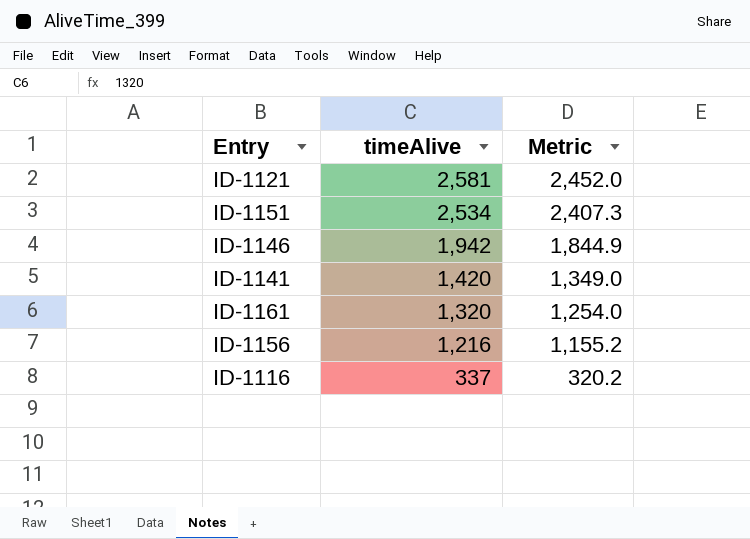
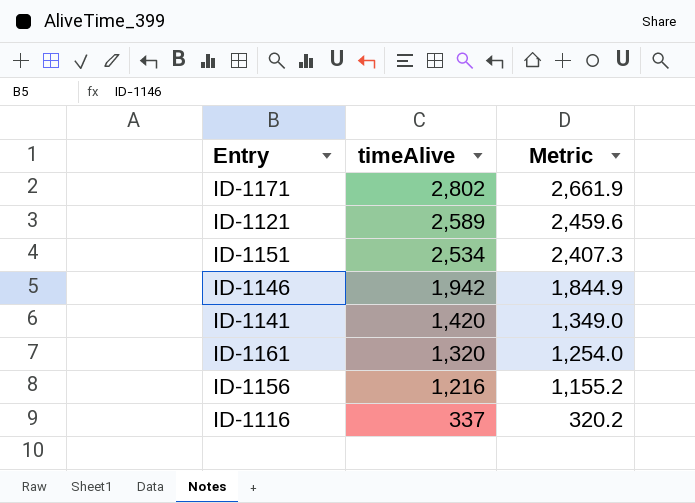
row ID-1171: none -> 2,802 | 2,661.9
ID-1121 | timeAlive: 2,581 -> 2,589
ID-1121 | Metric: 2,452.0 -> 2,459.6

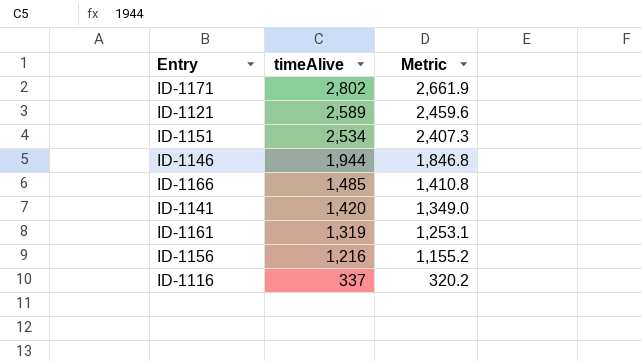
ID-1146 | timeAlive: 1,942 -> 1,944
ID-1146 | Metric: 1,844.9 -> 1,846.8
row ID-1166: none -> 1,485 | 1,410.8
ID-1161 | timeAlive: 1,320 -> 1,319
ID-1161 | Metric: 1,254.0 -> 1,253.1

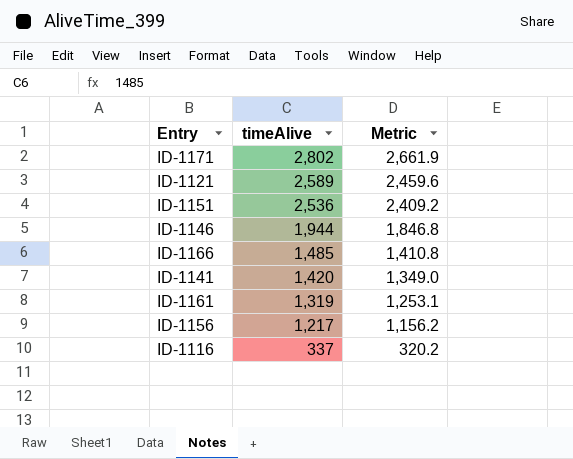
ID-1151 | timeAlive: 2,534 -> 2,536
ID-1151 | Metric: 2,407.3 -> 2,409.2
ID-1156 | timeAlive: 1,216 -> 1,217
ID-1156 | Metric: 1,155.2 -> 1,156.2

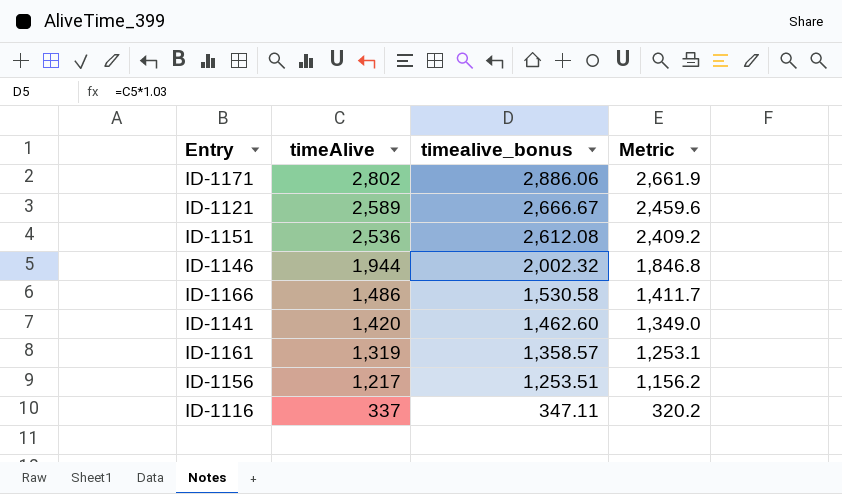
column timealive_bonus | formula: none -> [timeAlive] * 1.03
ID-1166 | timeAlive: 1,485 -> 1,486
ID-1166 | Metric: 1,410.8 -> 1,411.7

